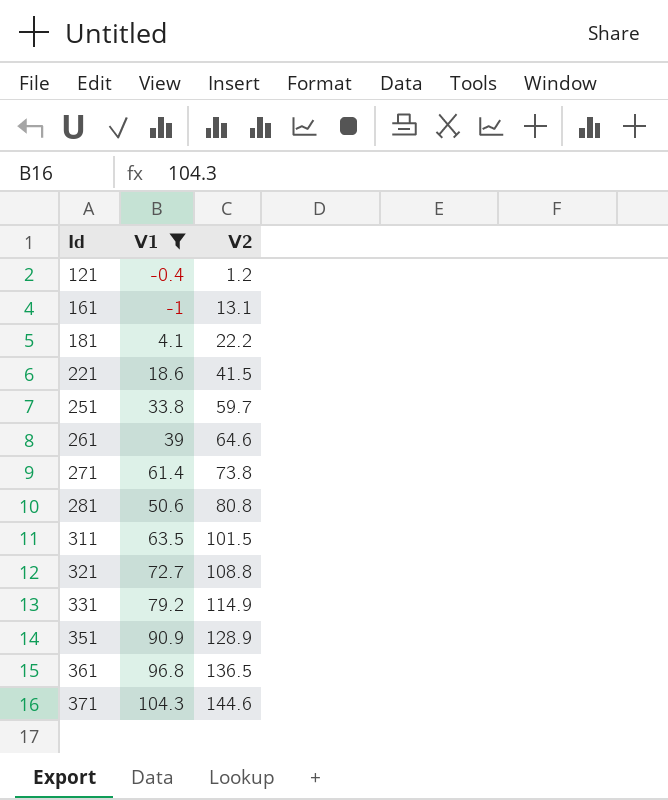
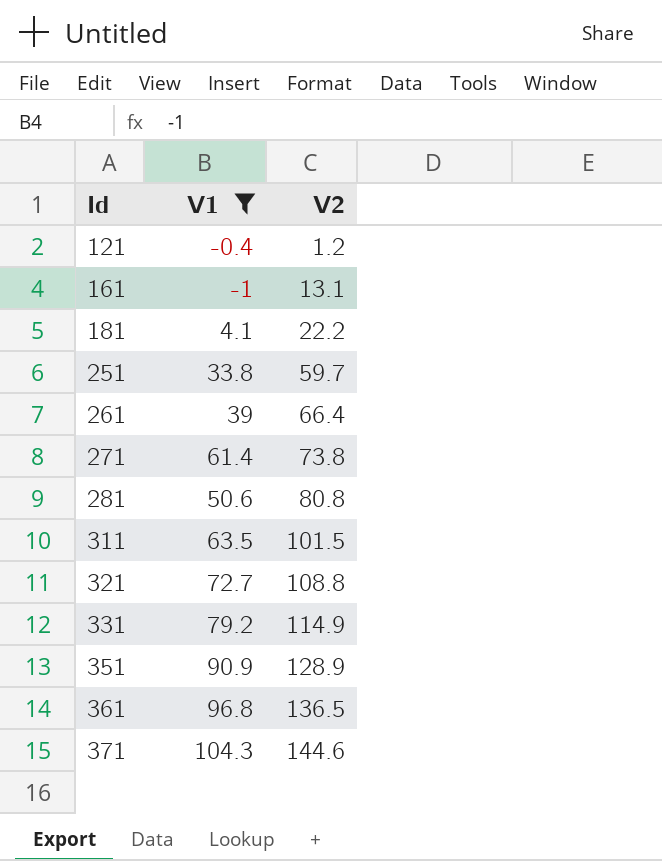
row 221: 18.6 | 41.5 -> none
261 | V2: 64.6 -> 66.4

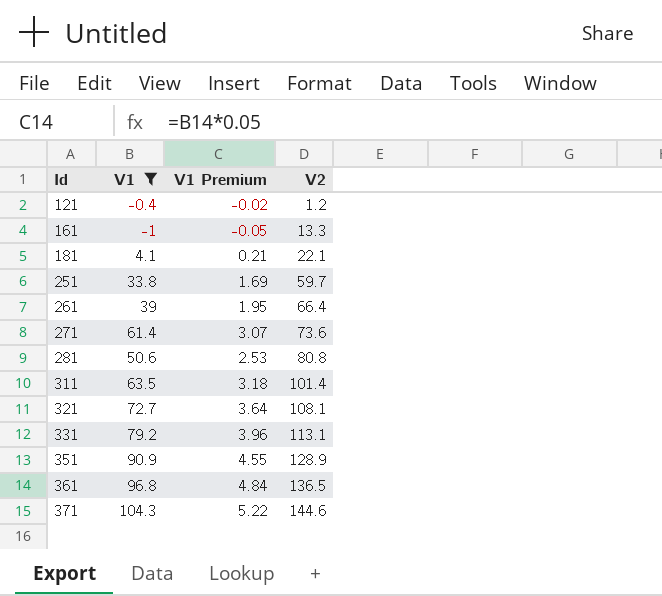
column V1 Premium | formula: none -> [V1] * 0.05
161 | V2: 13.1 -> 13.3
181 | V2: 22.2 -> 22.1
271 | V2: 73.8 -> 73.6
311 | V2: 101.5 -> 101.4
321 | V2: 108.8 -> 108.1
331 | V2: 114.9 -> 113.1

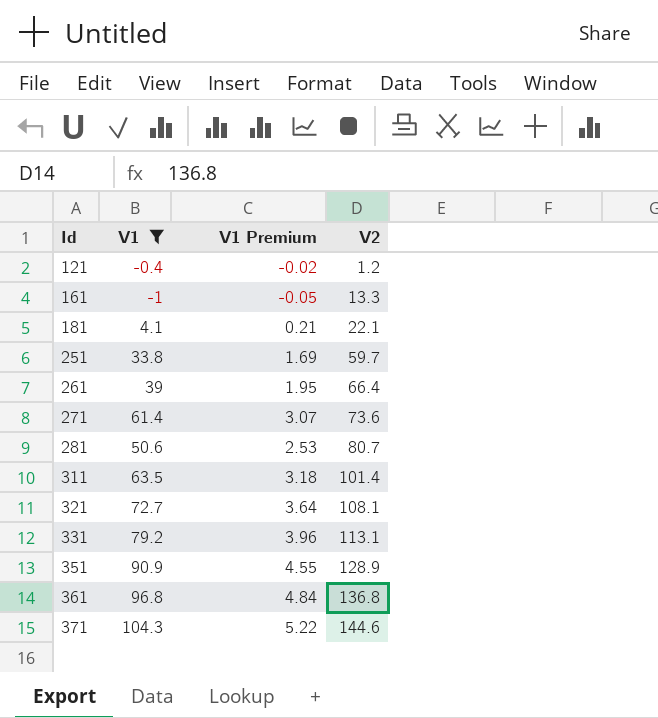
281 | V2: 80.8 -> 80.7
361 | V2: 136.5 -> 136.8

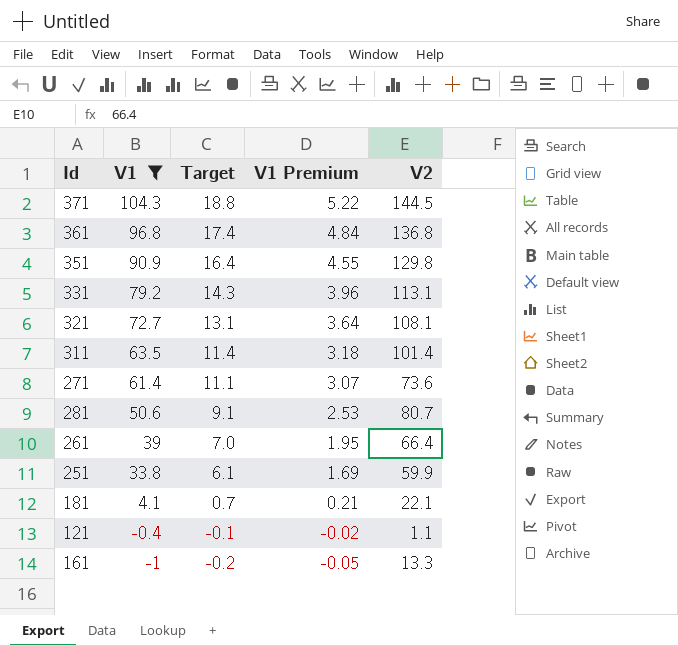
row order: Id ascending -> V1 descending
column Target | formula: none -> [V1] * 0.18
371 | V2: 144.6 -> 144.5
351 | V2: 128.9 -> 129.8
251 | V2: 59.7 -> 59.9
121 | V2: 1.2 -> 1.1

